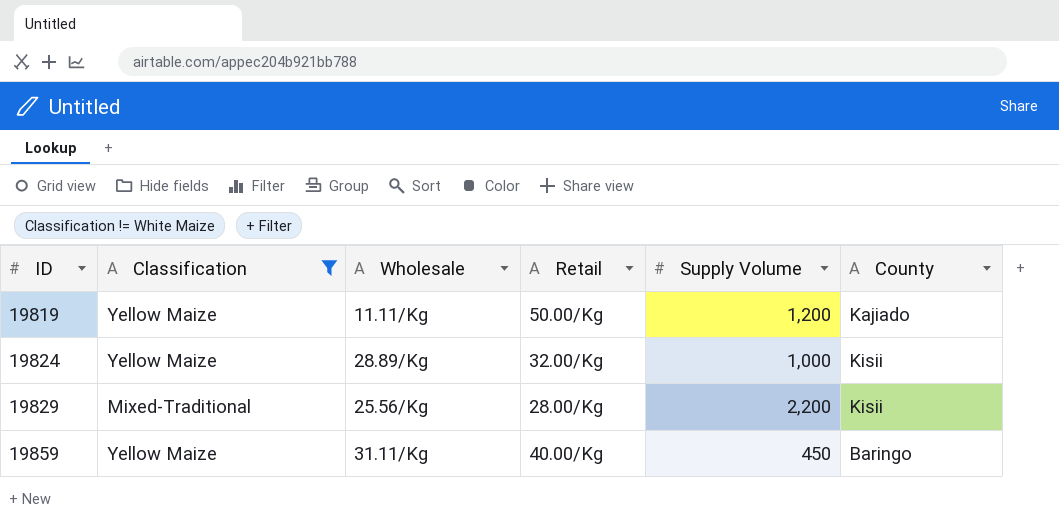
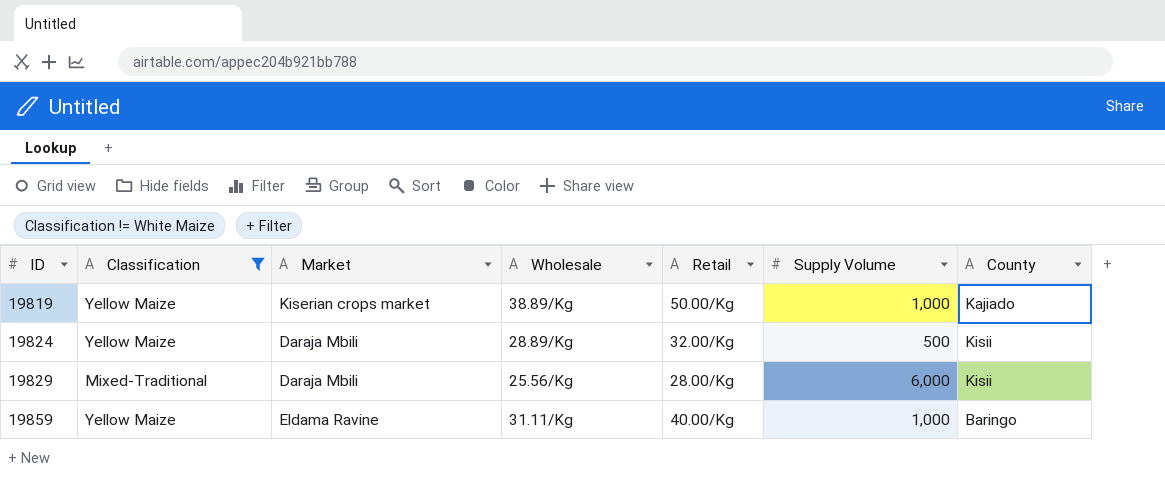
column Market | position: none -> 3
19819 | Wholesale: 11.11/Kg -> 38.89/Kg
19819 | Supply Volume: 1,200 -> 1,000
19824 | Supply Volume: 1,000 -> 500
19829 | Supply Volume: 2,200 -> 6,000
19859 | Supply Volume: 450 -> 1,000

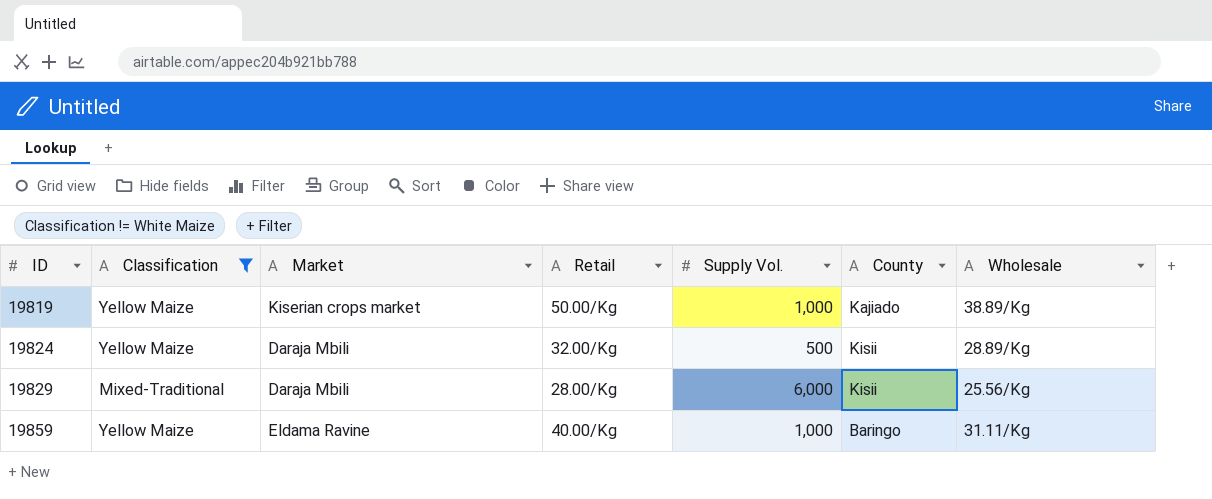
column name: Supply Volume -> Supply Vol.
column Wholesale | position: 4 -> 7

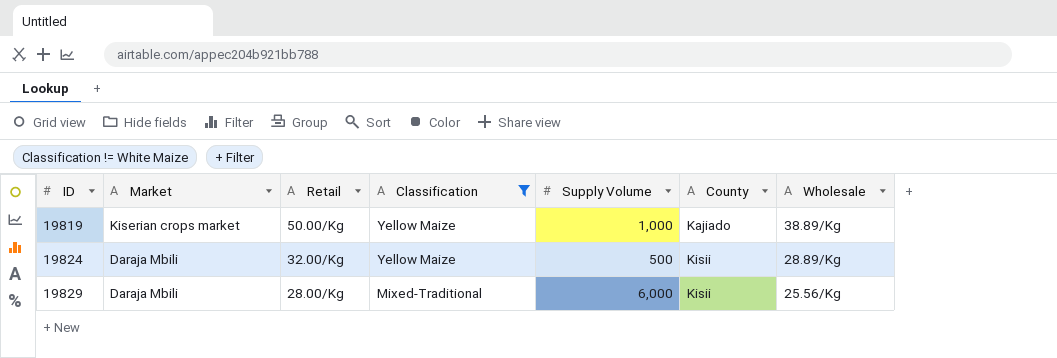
column Classification | position: 2 -> 4
column name: Supply Vol. -> Supply Volume
row 19859: Yellow Maize | Eldama Ravine | 40.00/Kg | 1,000 | Baringo | 31.11/Kg -> none

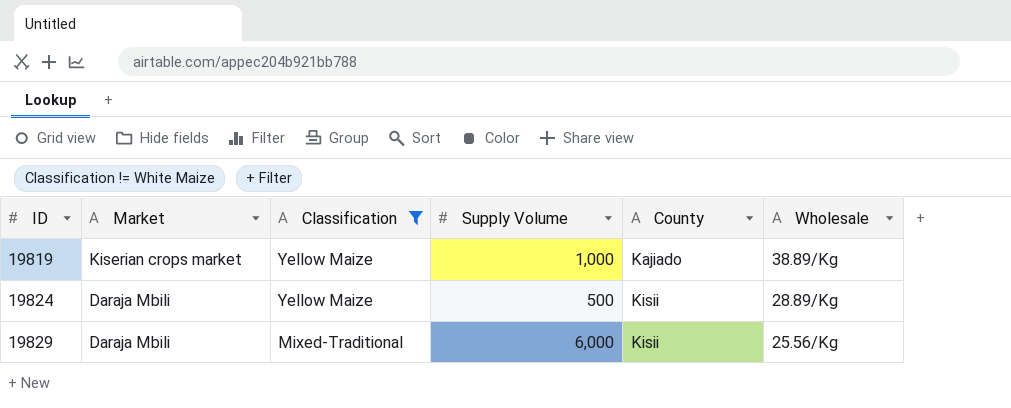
column Retail | position: 3 -> none

